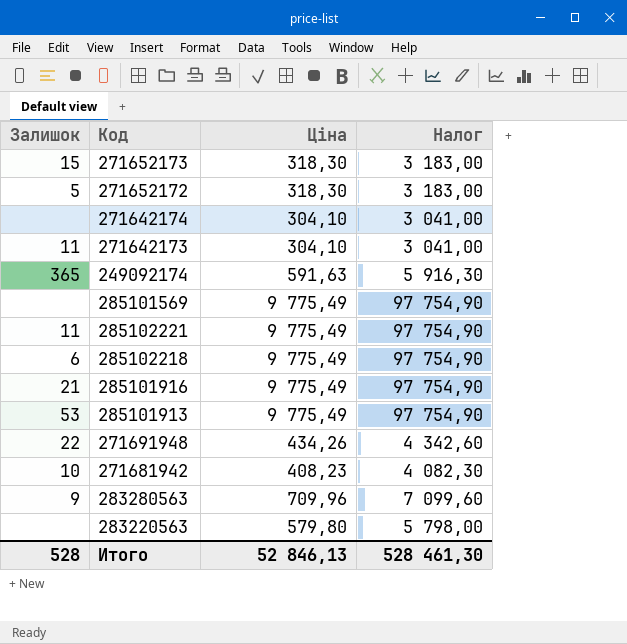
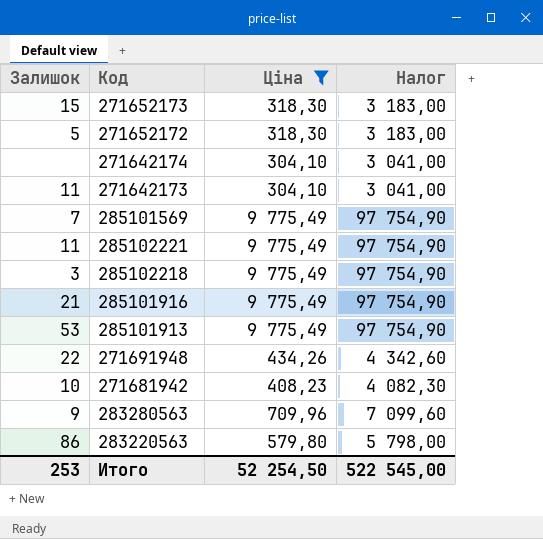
filter: none -> Ціна != 591,63
285101569 | Залишок: none -> 7
285102218 | Залишок: 6 -> 3
283220563 | Залишок: none -> 86
Итого | Залишок: 528 -> 253
Итого | Ціна: 52 846,13 -> 52 254,50
Итого | Налог: 528 461,30 -> 522 545,00

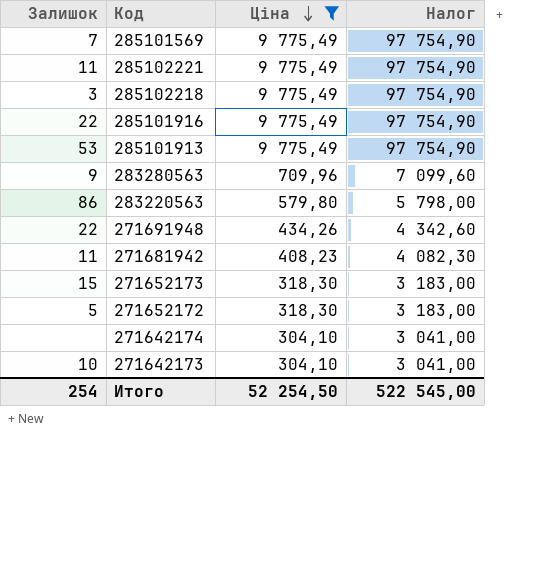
row order: none -> Ціна descending
285101916 | Залишок: 21 -> 22
271681942 | Залишок: 10 -> 11
271642173 | Залишок: 11 -> 10
Итого | Залишок: 253 -> 254

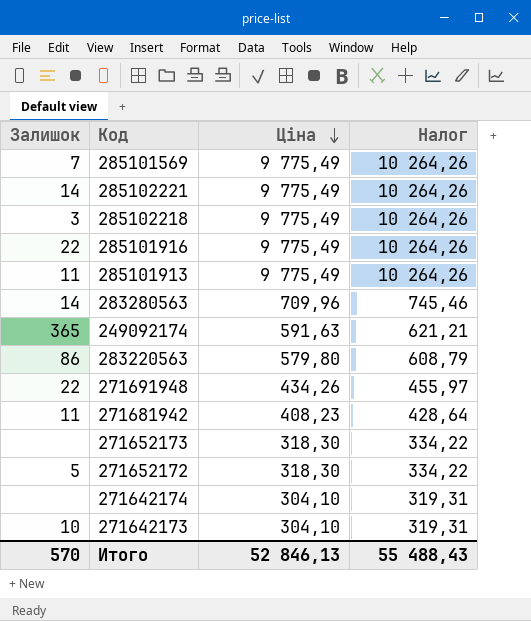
filter: Ціна != 591,63 -> none
column Налог | formula: [Ціна] * 10 -> [Ціна] * 1,05
285102221 | Залишок: 11 -> 14
285101913 | Залишок: 53 -> 11
283280563 | Залишок: 9 -> 14
271652173 | Залишок: 15 -> none
Итого | Залишок: 254 -> 570
Итого | Ціна: 52 254,50 -> 52 846,13
Итого | Налог: 522 545,00 -> 55 488,43

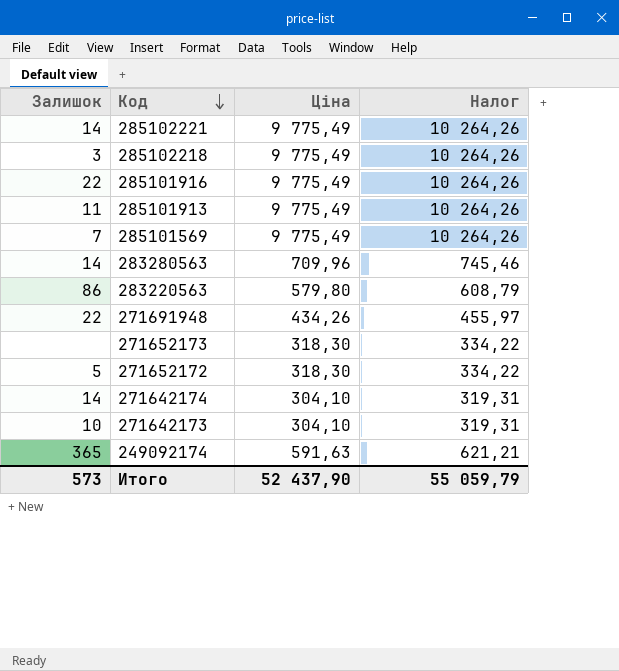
row order: Ціна descending -> Код descending
row 271681942: 11 | 408,23 | 428,64 -> none
271642174 | Залишок: none -> 14
Итого | Залишок: 570 -> 573
Итого | Ціна: 52 846,13 -> 52 437,90
Итого | Налог: 55 488,43 -> 55 059,79

